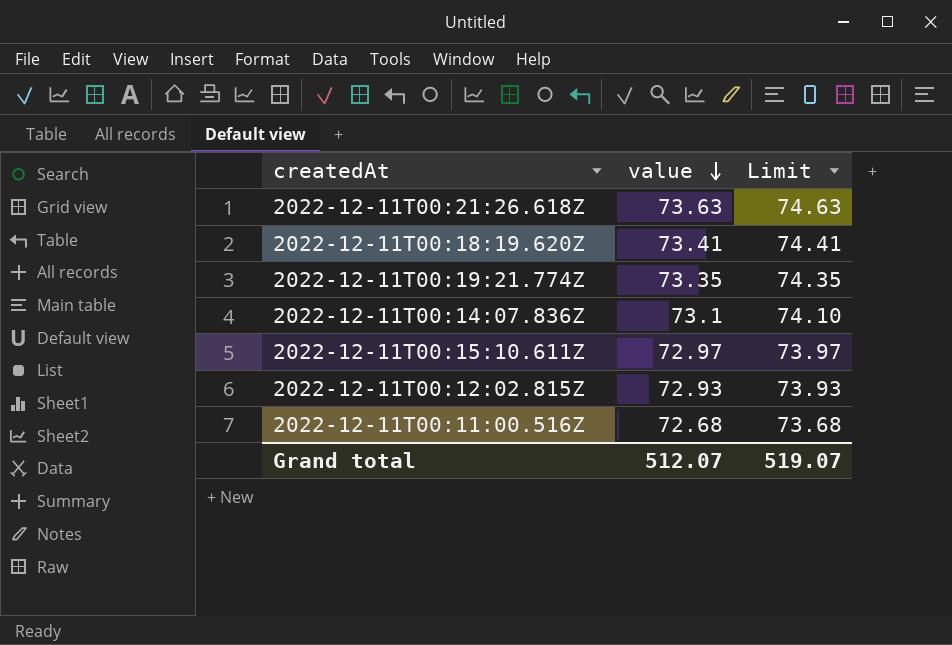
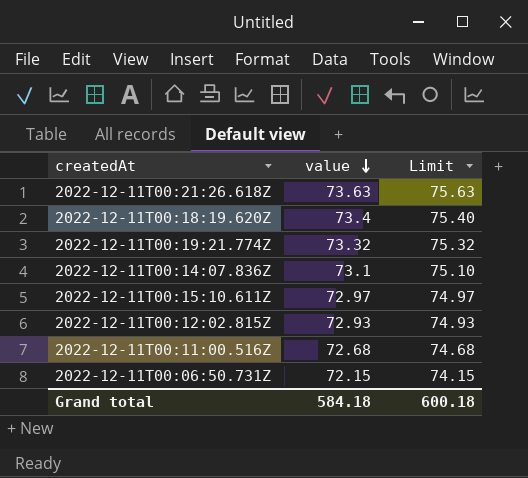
column Limit | formula: [value] + 1 -> [value] + 2
2022-12-11T00:18:19.620Z | value: 73.41 -> 73.4
2022-12-11T00:19:21.774Z | value: 73.35 -> 73.32
row 2022-12-11T00:06:50.731Z: none -> 72.15 | 74.15
Grand total | value: 512.07 -> 584.18
Grand total | Limit: 519.07 -> 600.18

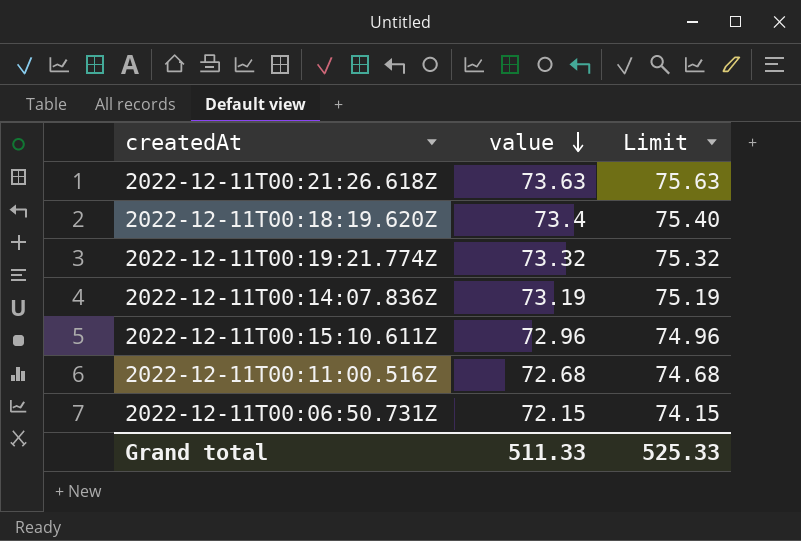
row 2022-12-11T00:12:02.815Z: 72.93 | 74.93 -> none
2022-12-11T00:14:07.836Z | value: 73.1 -> 73.19
2022-12-11T00:14:07.836Z | Limit: 75.10 -> 75.19
2022-12-11T00:15:10.611Z | value: 72.97 -> 72.96
2022-12-11T00:15:10.611Z | Limit: 74.97 -> 74.96
Grand total | value: 584.18 -> 511.33
Grand total | Limit: 600.18 -> 525.33

